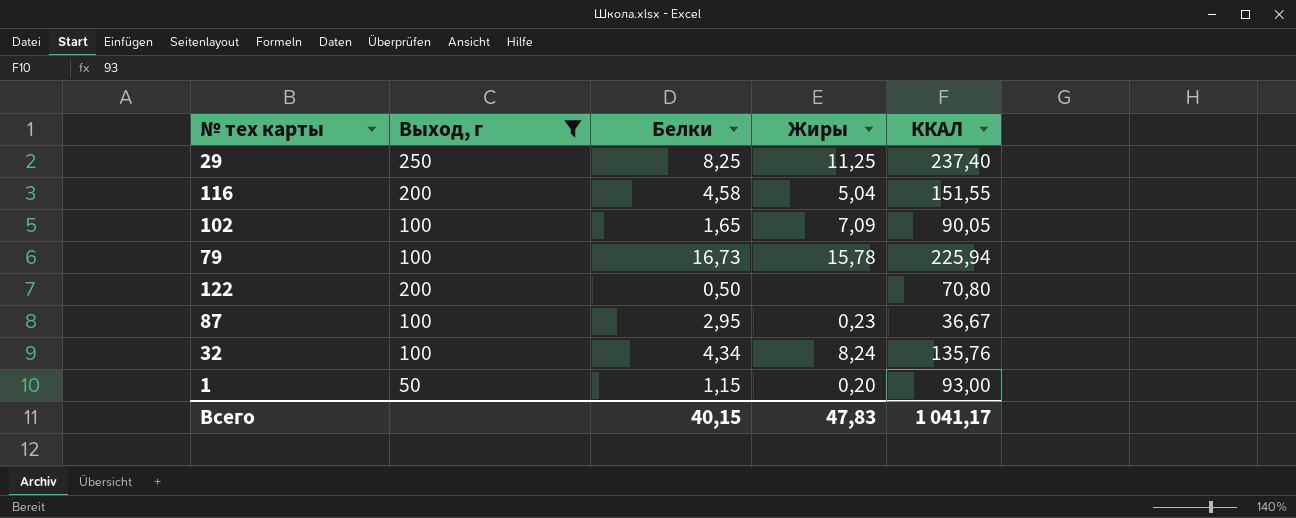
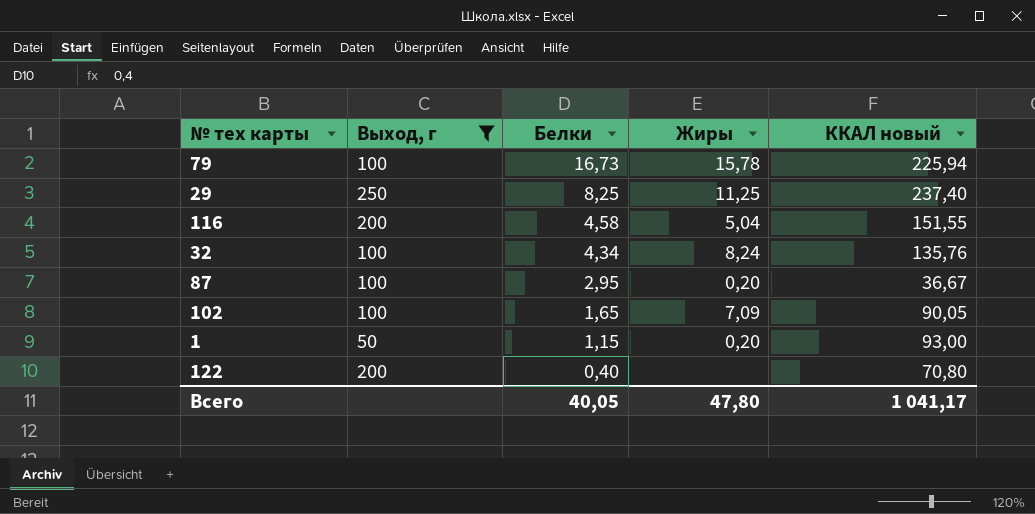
row order: none -> Белки descending
column name: ККАЛ -> ККАЛ новый
87 | Жиры: 0,23 -> 0,20
122 | Белки: 0,50 -> 0,40
Всего | Белки: 40,15 -> 40,05
Всего | Жиры: 47,83 -> 47,80

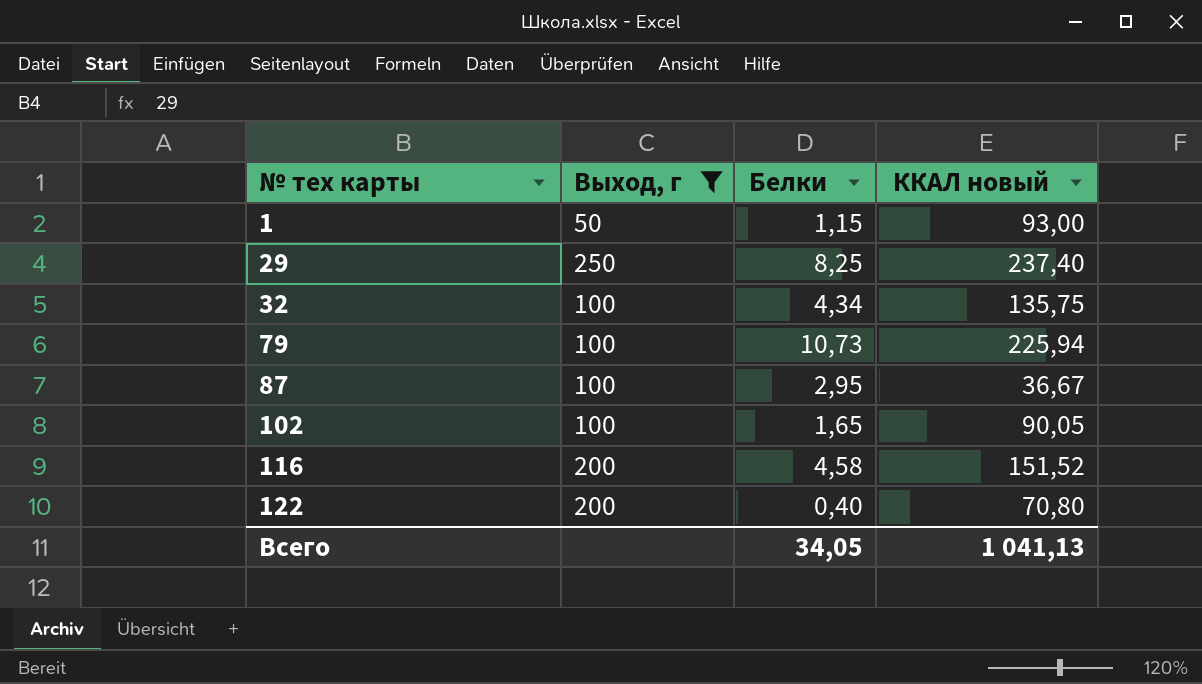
row order: Белки descending -> № тех карты ascending
column Жиры | position: 4 -> none
32 | ККАЛ новый: 135,76 -> 135,75
79 | Белки: 16,73 -> 10,73
116 | ККАЛ новый: 151,55 -> 151,52
Всего | Белки: 40,05 -> 34,05
Всего | ККАЛ новый: 1 041,17 -> 1 041,13

